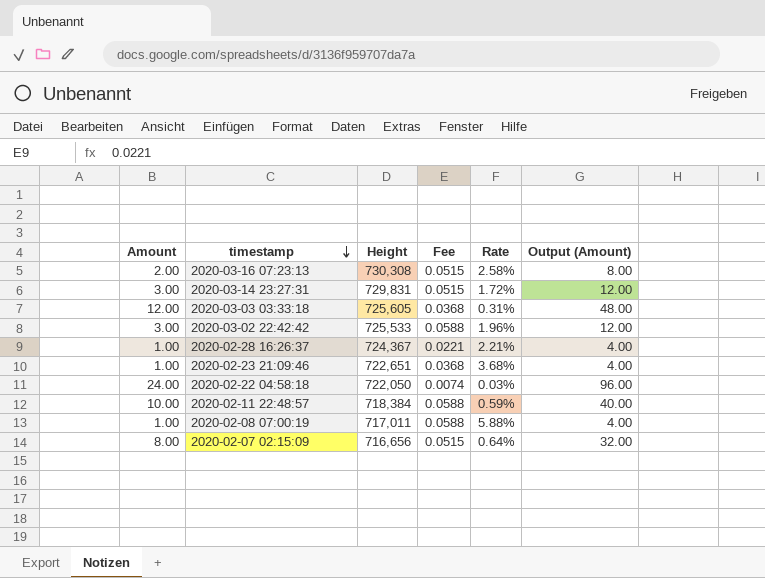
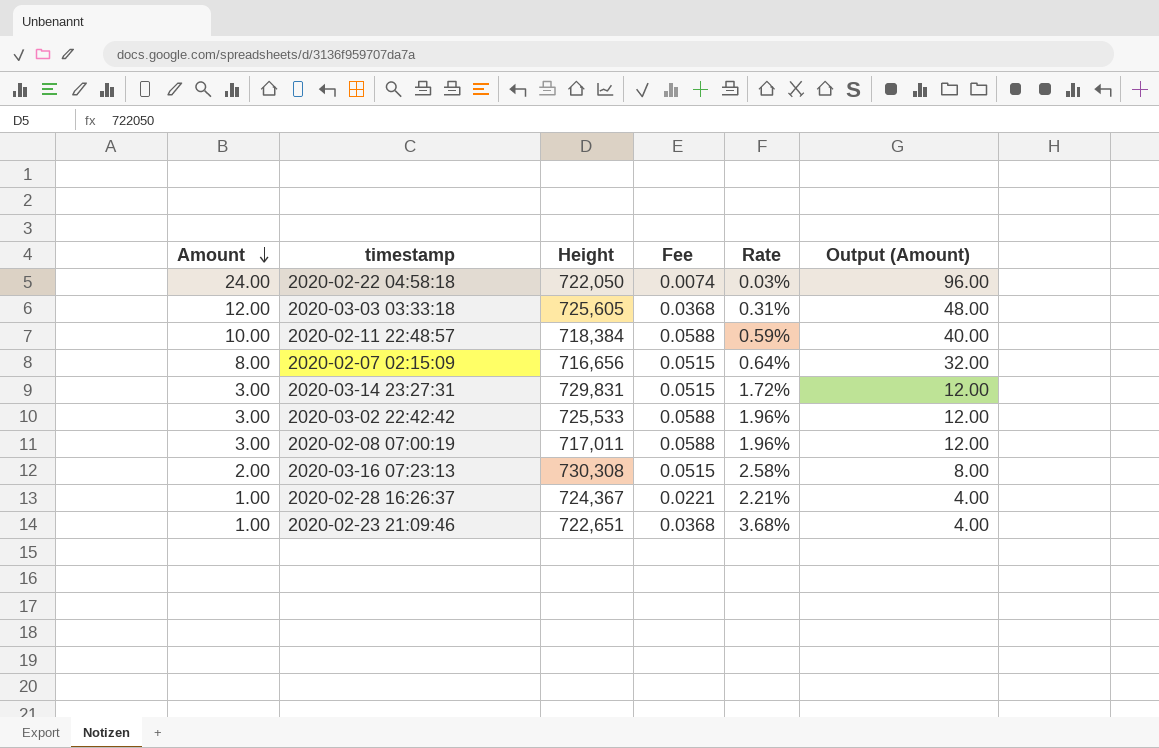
row order: timestamp descending -> Amount descending
2020-02-08 07:00:19 | Amount: 1.00 -> 3.00
2020-02-08 07:00:19 | Rate: 5.88% -> 1.96%
2020-02-08 07:00:19 | Output (Amount): 4.00 -> 12.00

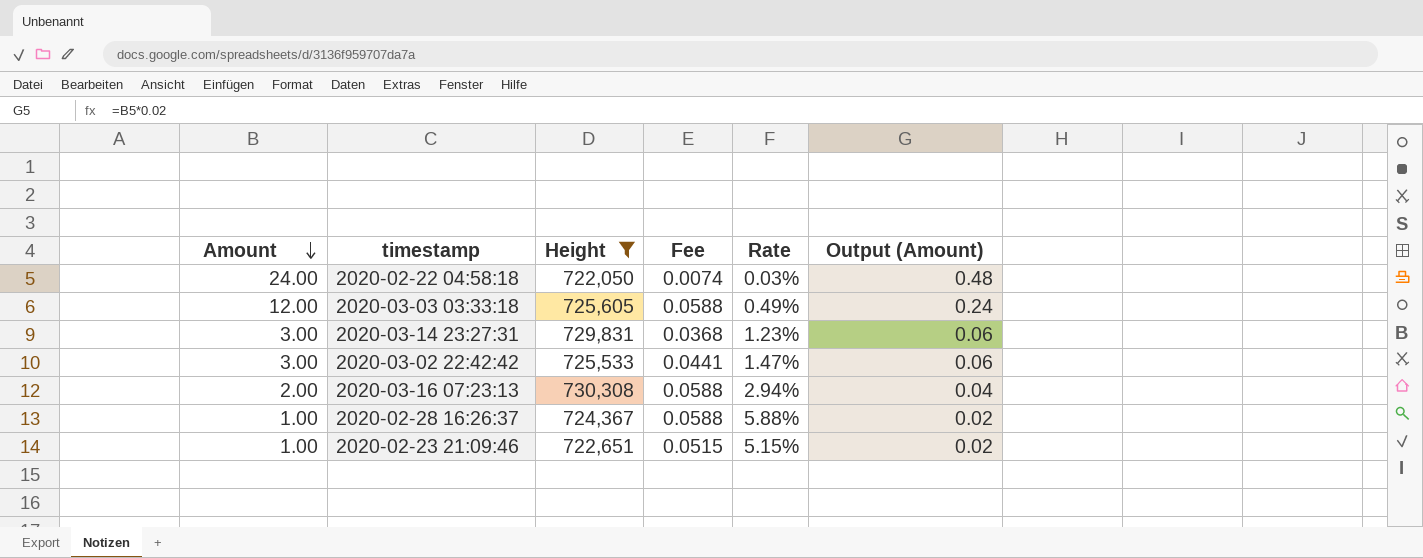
filter: none -> Height >= 722,050
column Output (Amount) | formula: [Amount] * 4 -> [Amount] * 0.02
2020-03-03 03:33:18 | Fee: 0.0368 -> 0.0588
2020-03-03 03:33:18 | Rate: 0.31% -> 0.49%
2020-03-14 23:27:31 | Fee: 0.0515 -> 0.0368
2020-03-14 23:27:31 | Rate: 1.72% -> 1.23%
2020-03-02 22:42:42 | Fee: 0.0588 -> 0.0441
2020-03-02 22:42:42 | Rate: 1.96% -> 1.47%
2020-03-16 07:23:13 | Fee: 0.0515 -> 0.0588
2020-03-16 07:23:13 | Rate: 2.58% -> 2.94%
2020-02-28 16:26:37 | Fee: 0.0221 -> 0.0588
2020-02-28 16:26:37 | Rate: 2.21% -> 5.88%
2020-02-23 21:09:46 | Fee: 0.0368 -> 0.0515
2020-02-23 21:09:46 | Rate: 3.68% -> 5.15%

